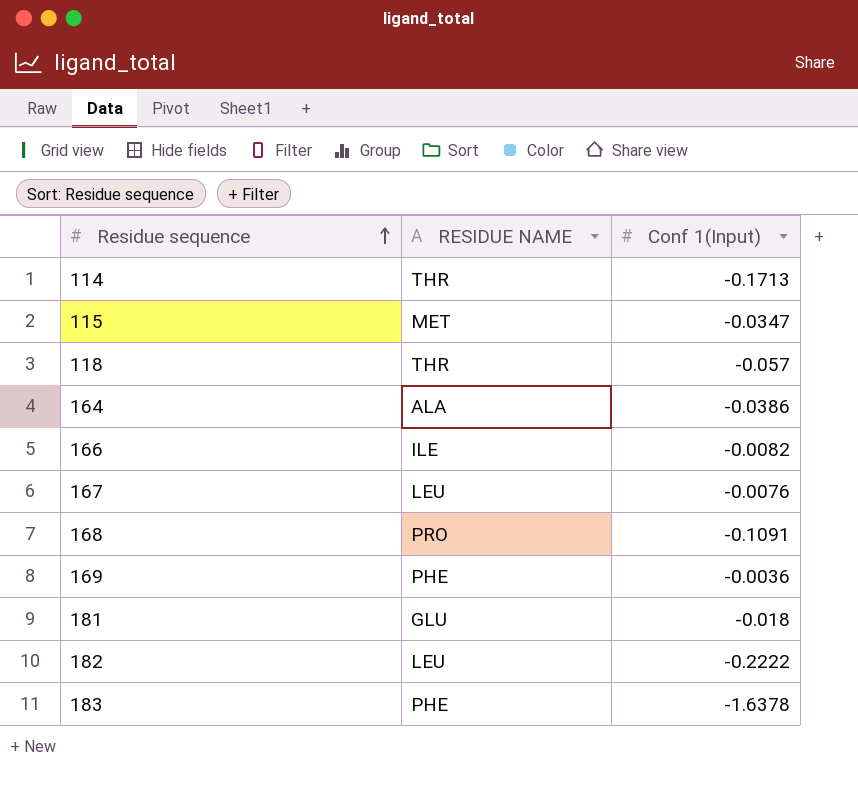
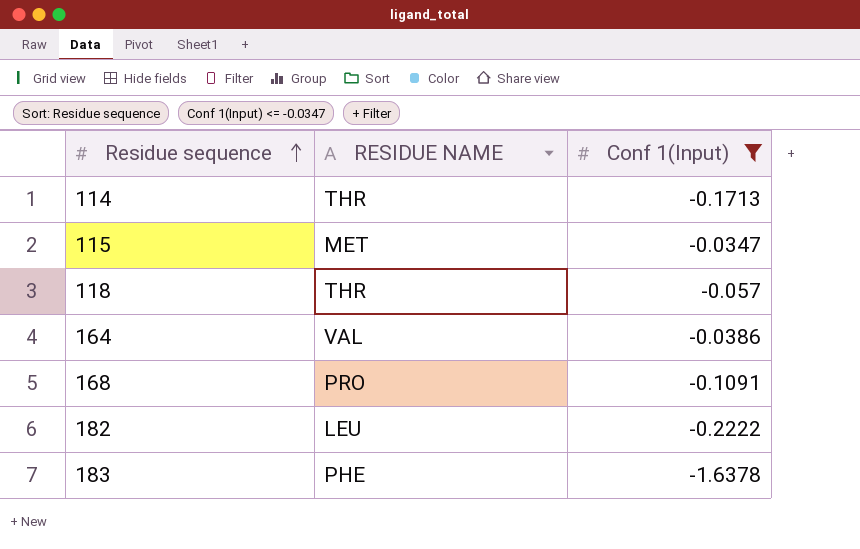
filter: none -> Conf 1(Input) <= -0.0347
164 | RESIDUE NAME: ALA -> VAL

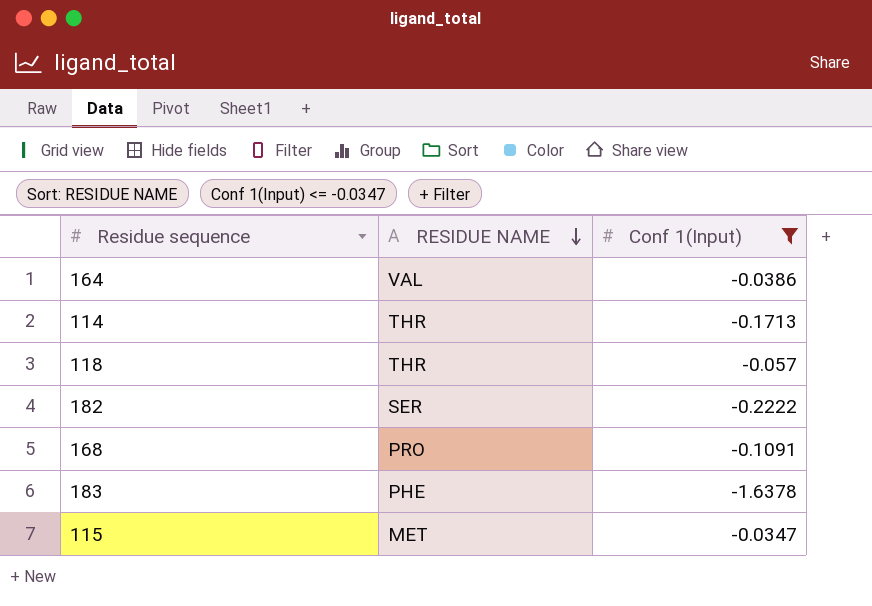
row order: Residue sequence ascending -> RESIDUE NAME descending
182 | RESIDUE NAME: LEU -> SER

